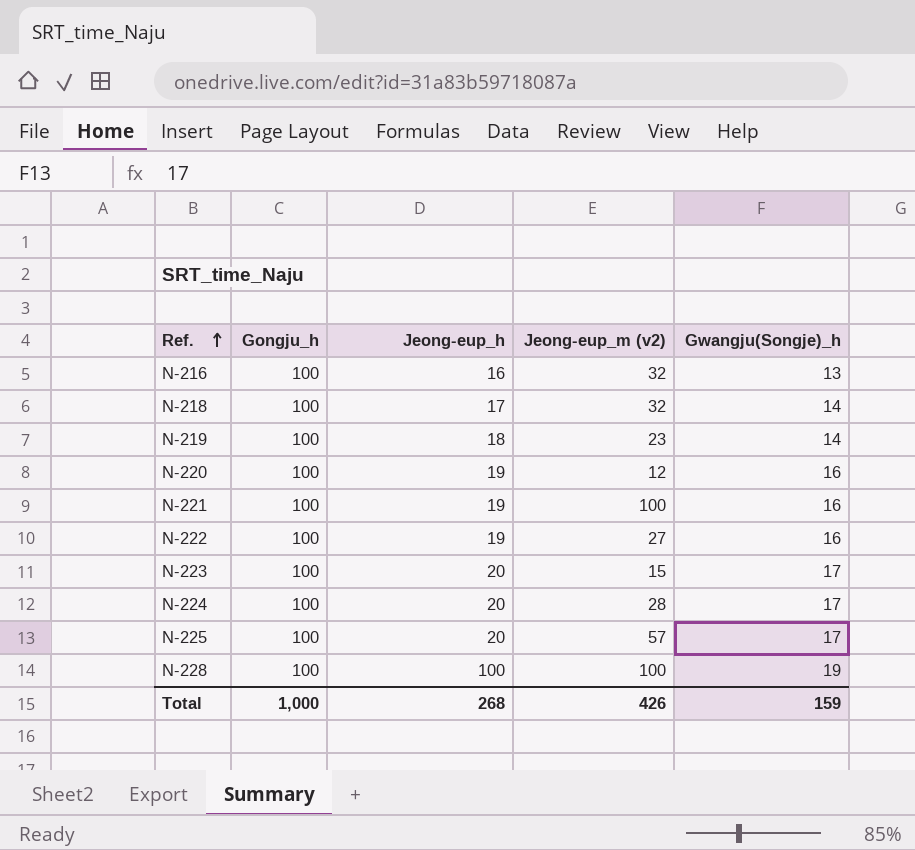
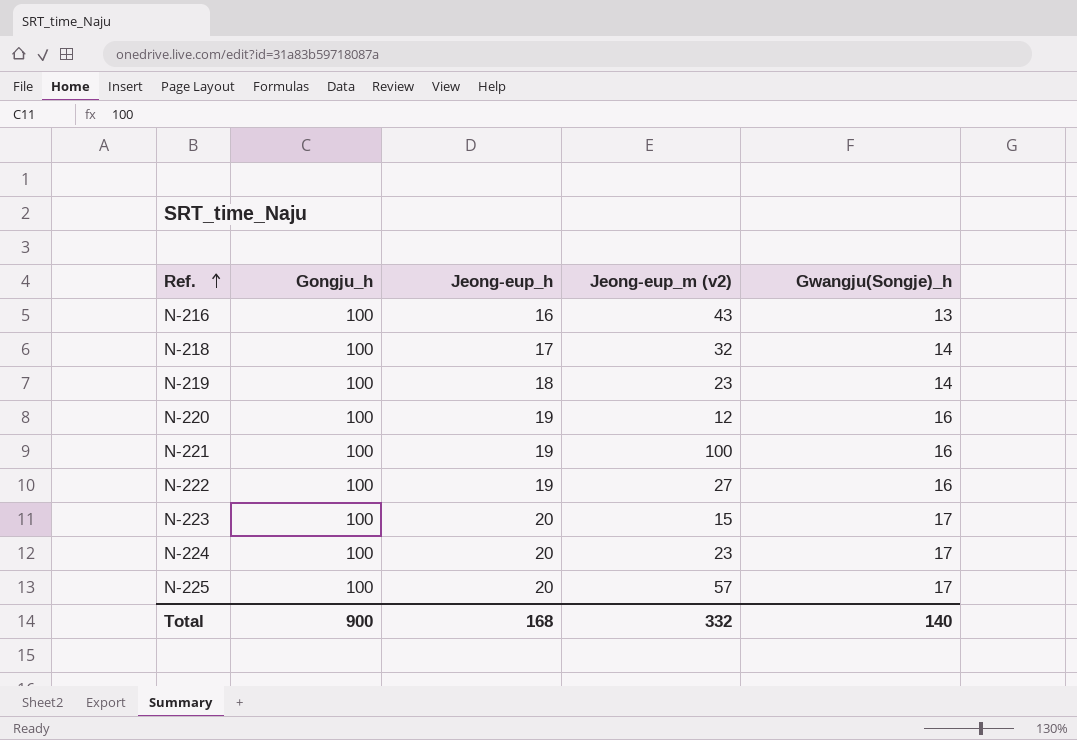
row N-228: 100 | 100 | 100 | 19 -> none
N-216 | Jeong-eup_m (v2): 32 -> 43
N-224 | Jeong-eup_m (v2): 28 -> 23
Total | Gongju_h: 1,000 -> 900
Total | Jeong-eup_h: 268 -> 168
Total | Jeong-eup_m (v2): 426 -> 332
Total | Gwangju(Songje)_h: 159 -> 140

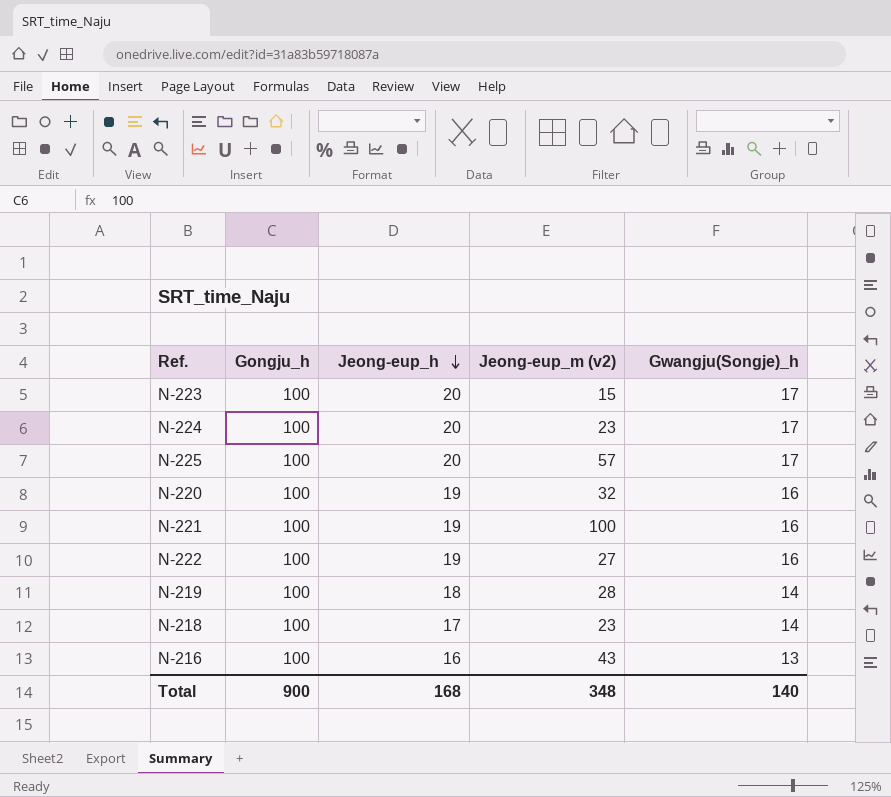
row order: Ref. ascending -> Jeong-eup_h descending
N-220 | Jeong-eup_m (v2): 12 -> 32
N-219 | Jeong-eup_m (v2): 23 -> 28
N-218 | Jeong-eup_m (v2): 32 -> 23
Total | Jeong-eup_m (v2): 332 -> 348

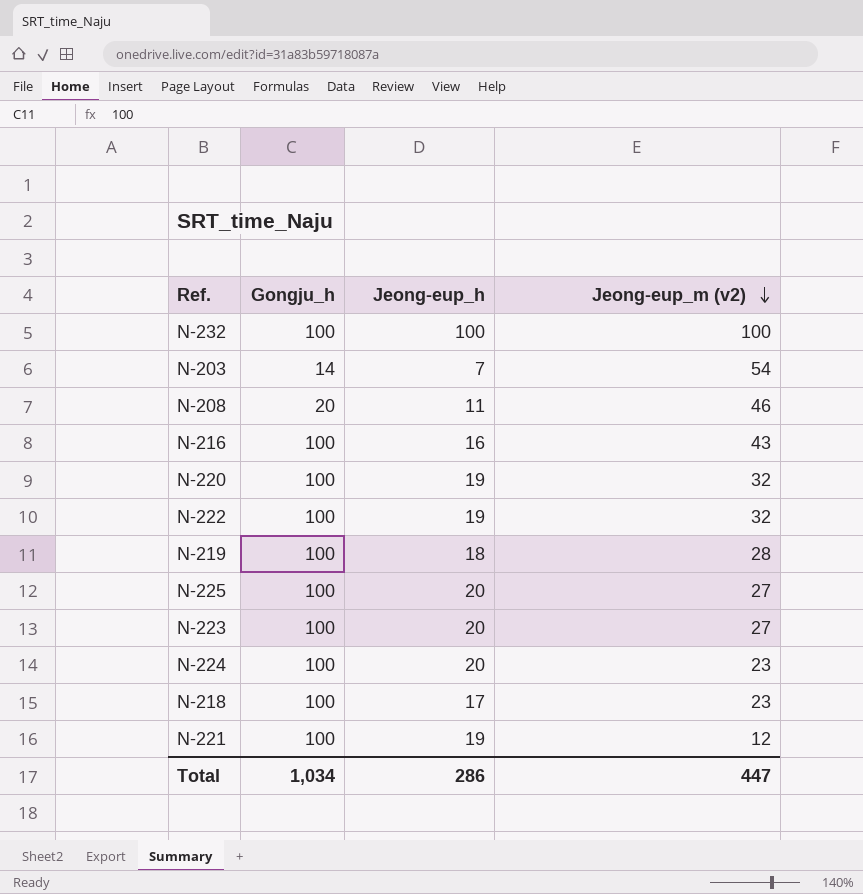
row order: Jeong-eup_h descending -> Jeong-eup_m (v2) descending
column Gwangju(Songje)_h | position: 5 -> none
row N-232: none -> 100 | 100 | 100
row N-203: none -> 14 | 7 | 54
row N-208: none -> 20 | 11 | 46
N-222 | Jeong-eup_m (v2): 27 -> 32
N-225 | Jeong-eup_m (v2): 57 -> 27
N-223 | Jeong-eup_m (v2): 15 -> 27
N-221 | Jeong-eup_m (v2): 100 -> 12
Total | Gongju_h: 900 -> 1,034
Total | Jeong-eup_h: 168 -> 286
Total | Jeong-eup_m (v2): 348 -> 447

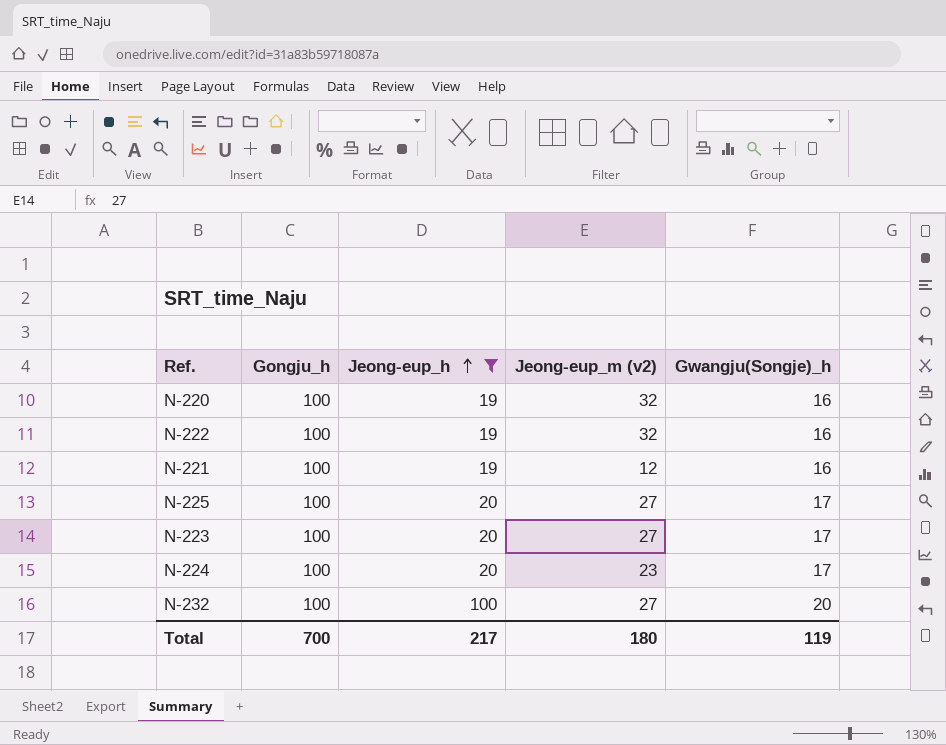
filter: none -> Jeong-eup_h >= 19
row order: Jeong-eup_m (v2) descending -> Jeong-eup_h ascending
column Gwangju(Songje)_h | position: none -> 5
N-232 | Jeong-eup_m (v2): 100 -> 27
Total | Gongju_h: 1,034 -> 700
Total | Jeong-eup_h: 286 -> 217
Total | Jeong-eup_m (v2): 447 -> 180

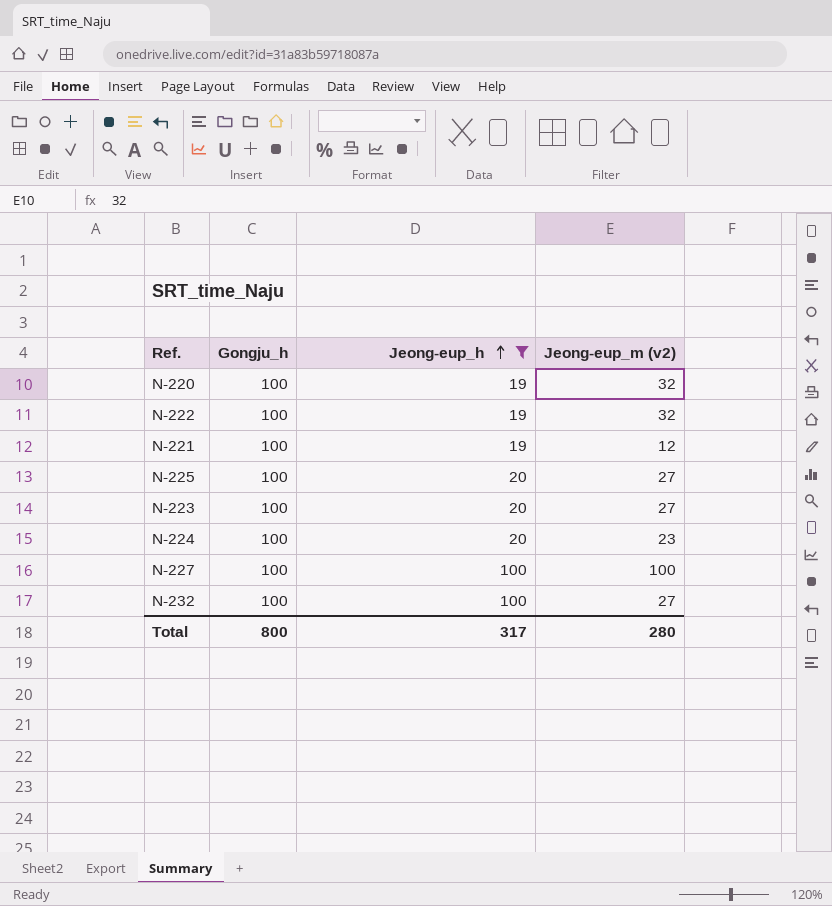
column Gwangju(Songje)_h | position: 5 -> none
row N-227: none -> 100 | 100 | 100
Total | Gongju_h: 700 -> 800
Total | Jeong-eup_h: 217 -> 317
Total | Jeong-eup_m (v2): 180 -> 280

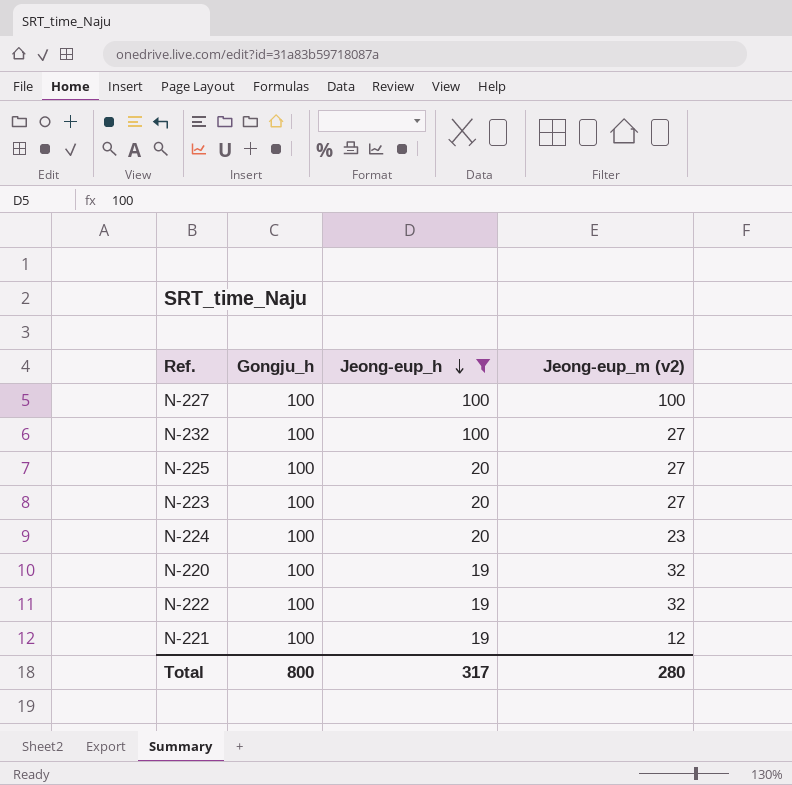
row order: Jeong-eup_h ascending -> Jeong-eup_h descending

